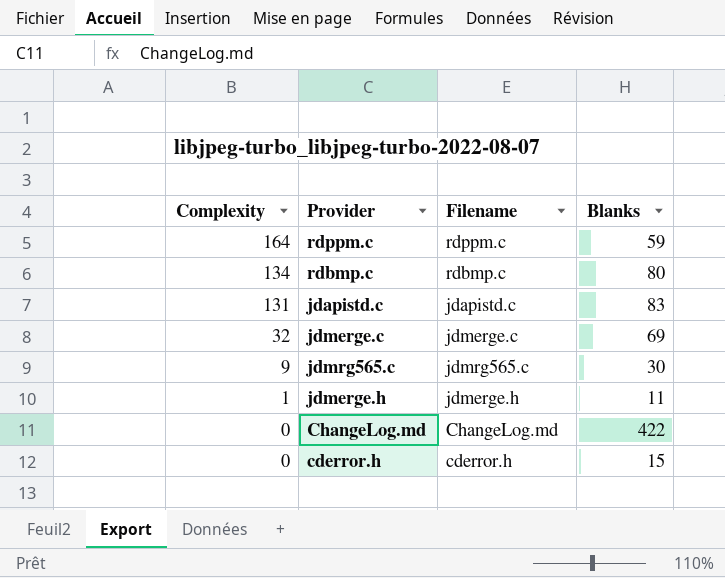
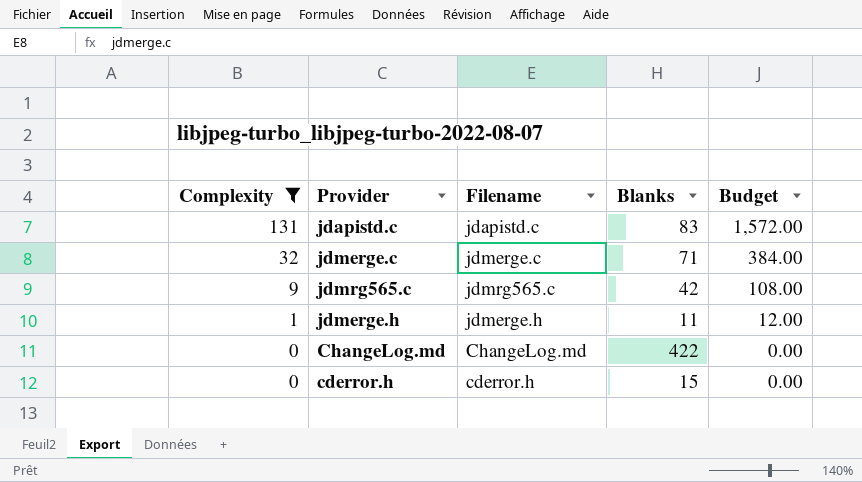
filter: none -> Complexity <= 131
column Budget | formula: none -> [Complexity] * 12
jdmerge.c | Blanks: 69 -> 71
jdmrg565.c | Blanks: 30 -> 42

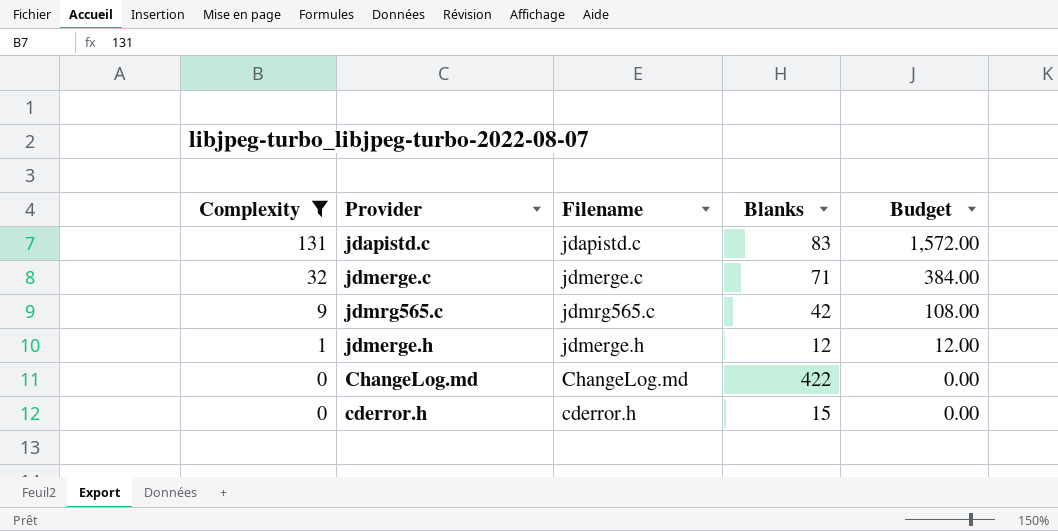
jdmerge.h | Blanks: 11 -> 12

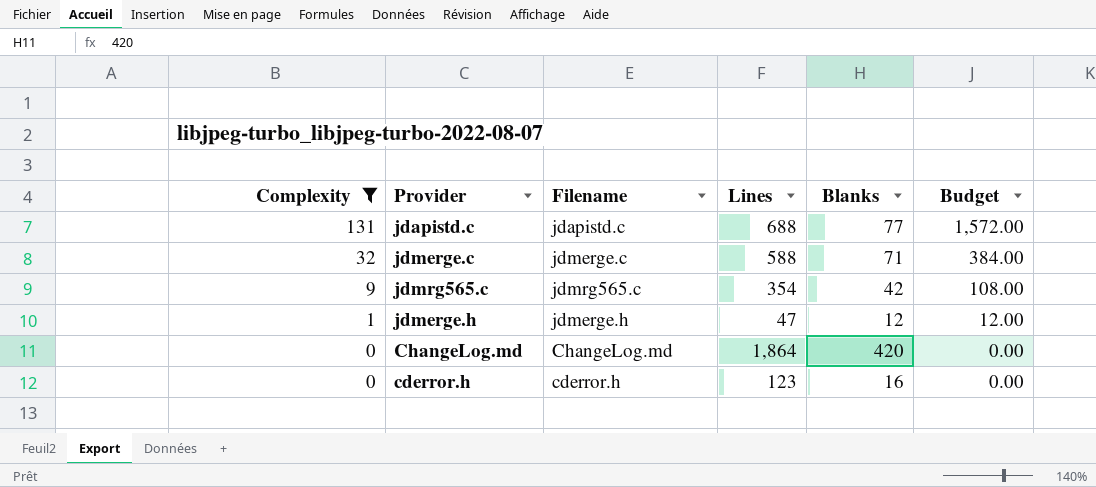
column Lines | position: none -> 4
jdapistd.c | Blanks: 83 -> 77
ChangeLog.md | Blanks: 422 -> 420
cderror.h | Blanks: 15 -> 16

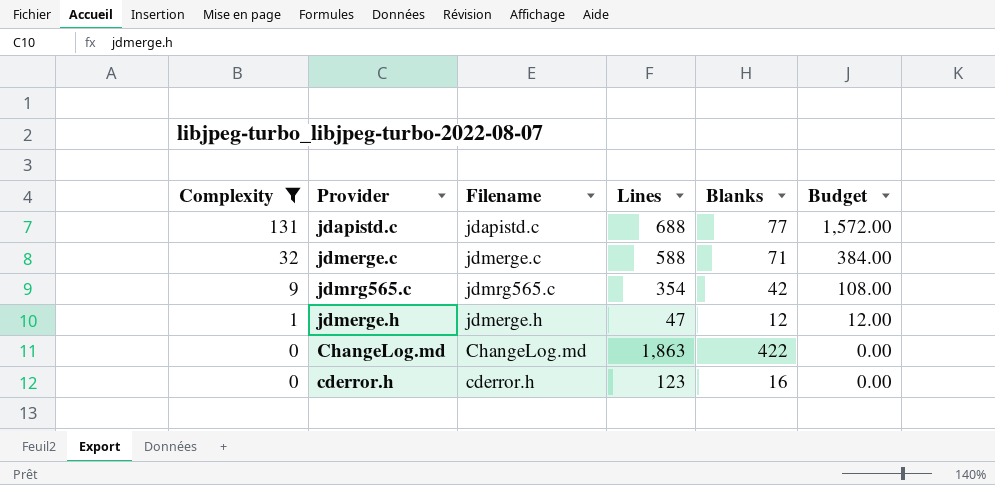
ChangeLog.md | Lines: 1,864 -> 1,863
ChangeLog.md | Blanks: 420 -> 422

